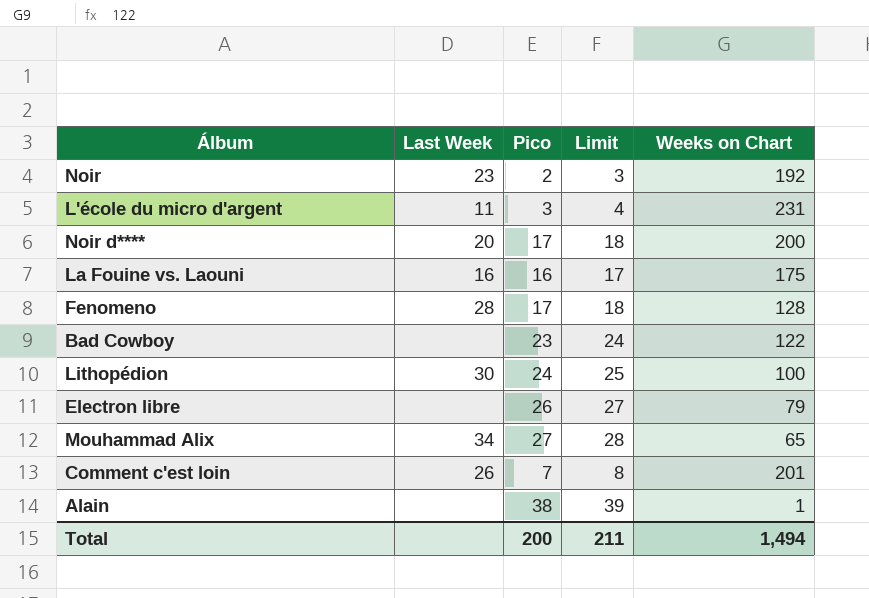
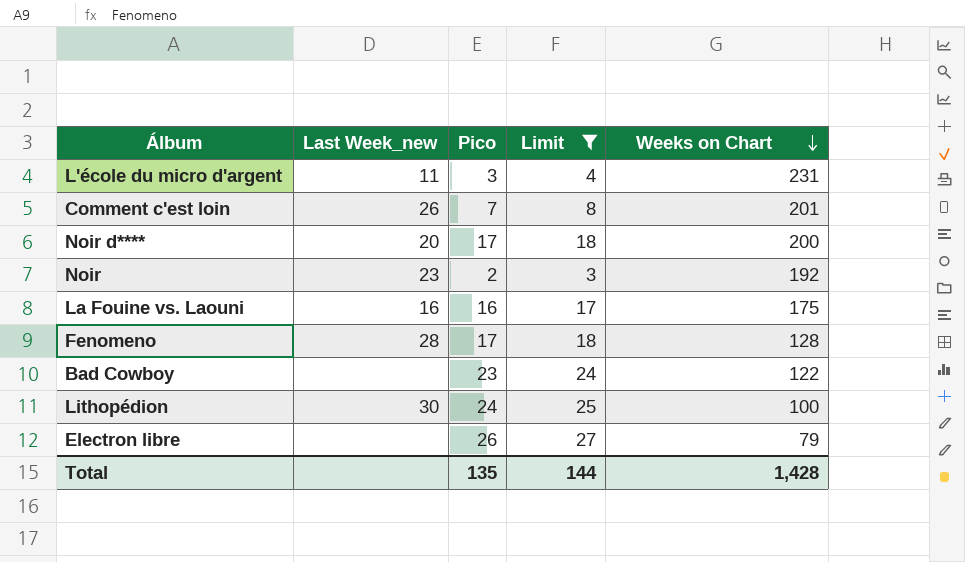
filter: none -> Limit <= 27
row order: none -> Weeks on Chart descending
column name: Last Week -> Last Week_new
Total | Pico: 200 -> 135
Total | Limit: 211 -> 144
Total | Weeks on Chart: 1,494 -> 1,428

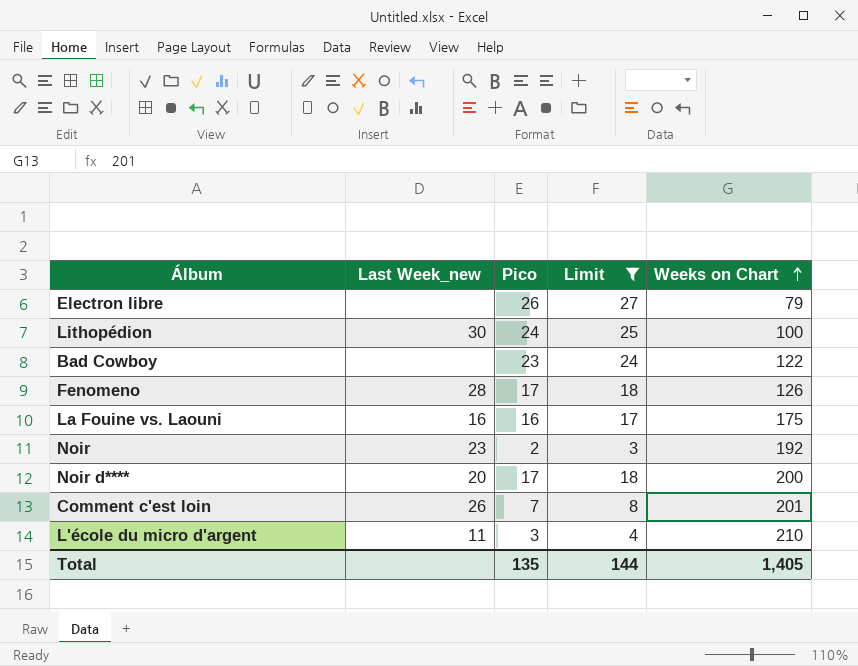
row order: Weeks on Chart descending -> Weeks on Chart ascending
Fenomeno | Weeks on Chart: 128 -> 126
L'école du micro d'argent | Weeks on Chart: 231 -> 210
Total | Weeks on Chart: 1,428 -> 1,405

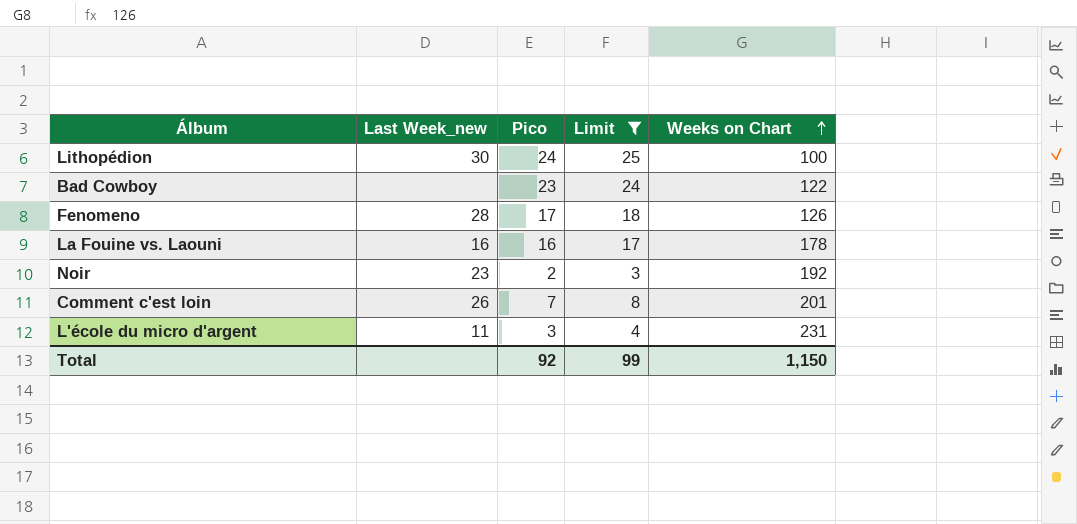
row Electron libre: none | 26 | 27 | 79 -> none
row Noir d****: 20 | 17 | 18 | 200 -> none
La Fouine vs. Laouni | Weeks on Chart: 175 -> 178
L'école du micro d'argent | Weeks on Chart: 210 -> 231
Total | Pico: 135 -> 92
Total | Limit: 144 -> 99
Total | Weeks on Chart: 1,405 -> 1,150

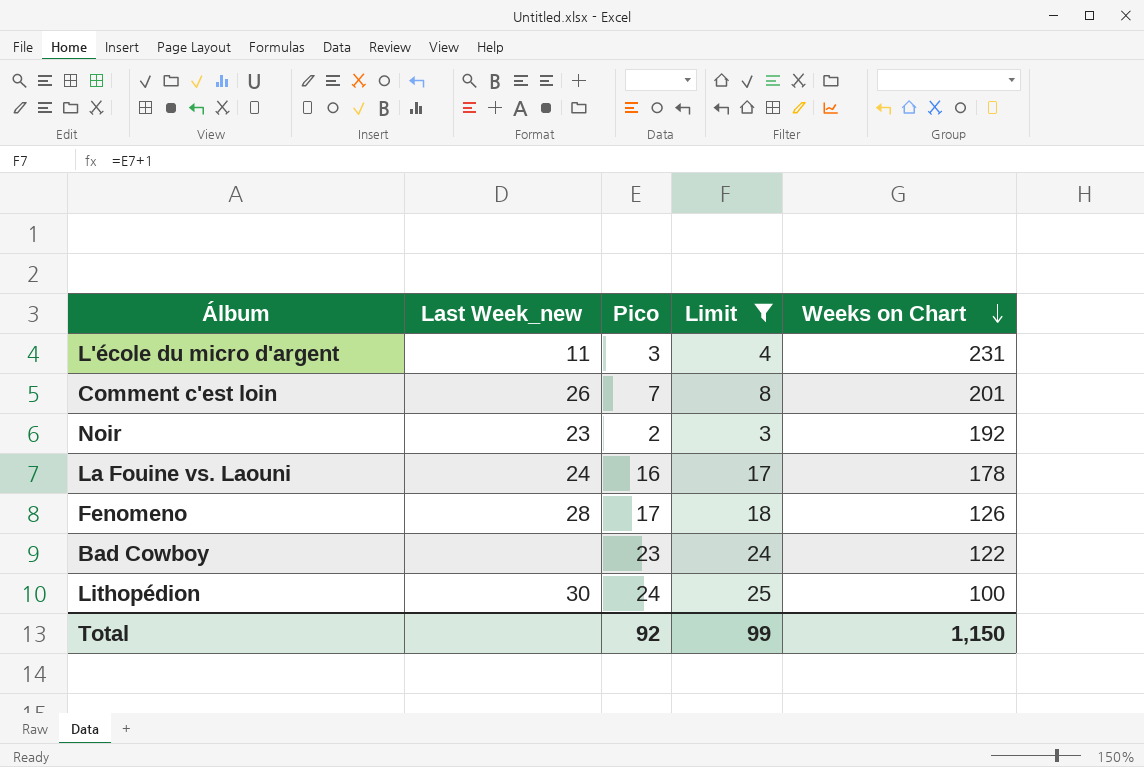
row order: Weeks on Chart ascending -> Weeks on Chart descending
La Fouine vs. Laouni | Last Week_new: 16 -> 24

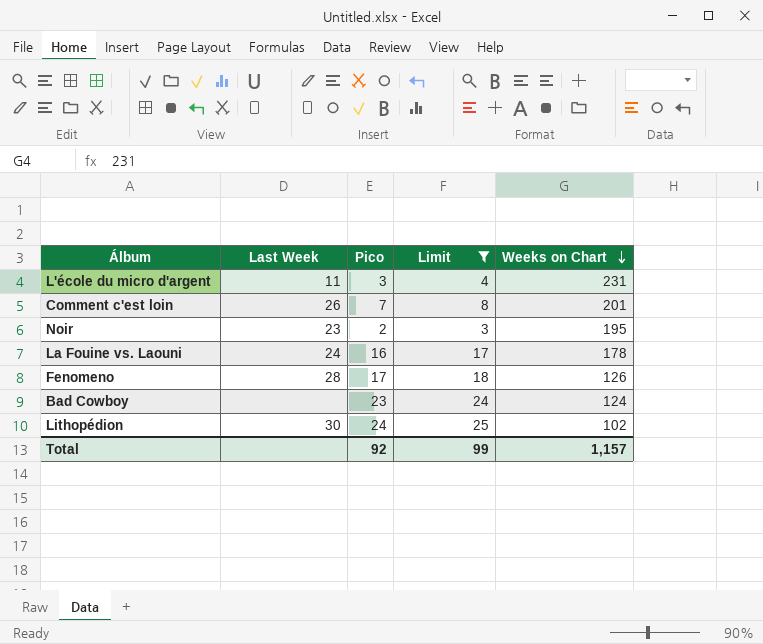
column name: Last Week_new -> Last Week
Noir | Weeks on Chart: 192 -> 195
Bad Cowboy | Weeks on Chart: 122 -> 124
Lithopédion | Weeks on Chart: 100 -> 102
Total | Weeks on Chart: 1,150 -> 1,157

